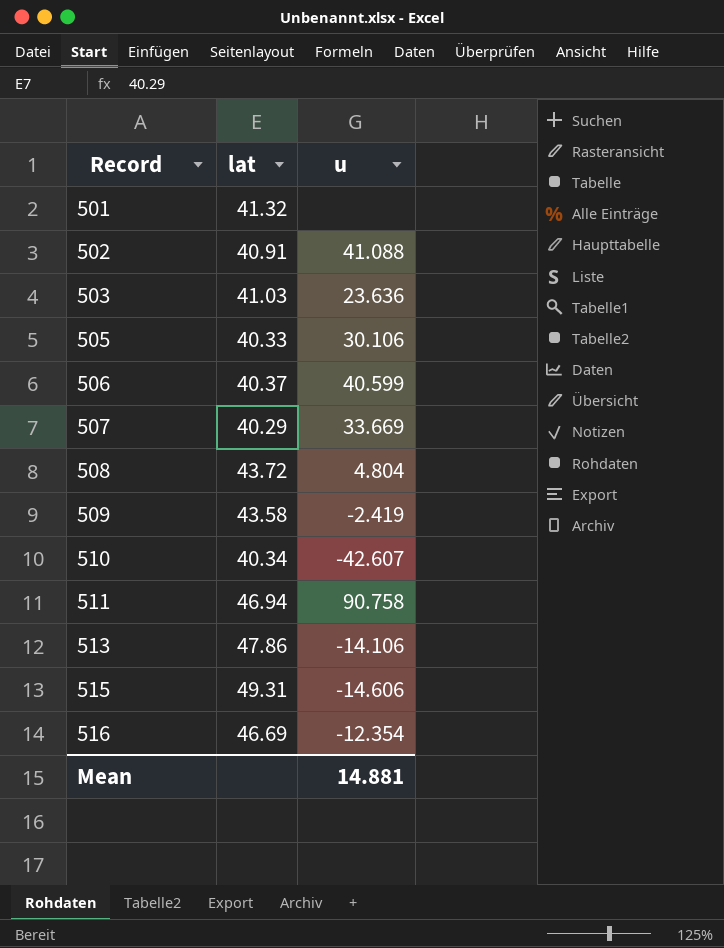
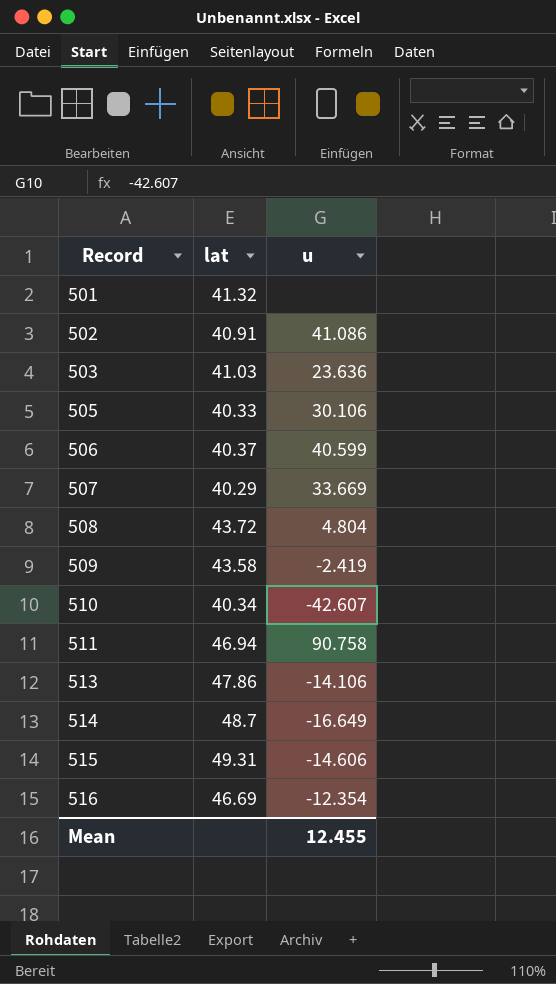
502 | u: 41.088 -> 41.086
row 514: none -> 48.7 | -16.649
Mean | u: 14.881 -> 12.455

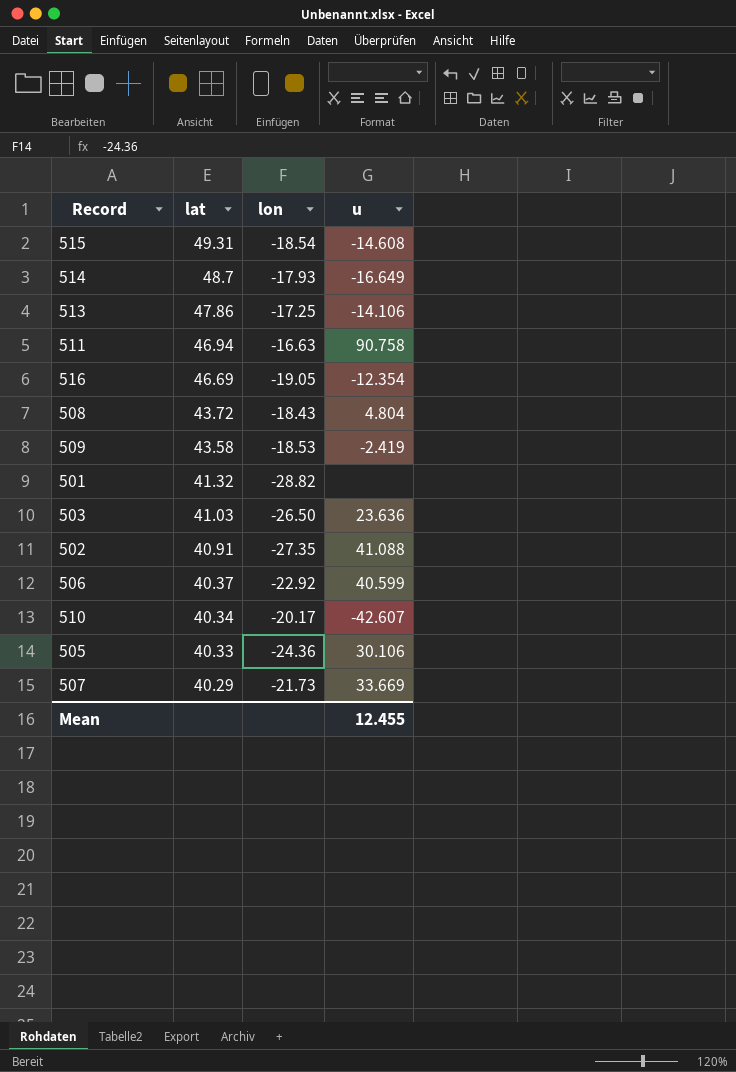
row order: Record ascending -> lat descending
column lon | position: none -> 3
515 | u: -14.606 -> -14.608
502 | u: 41.086 -> 41.088

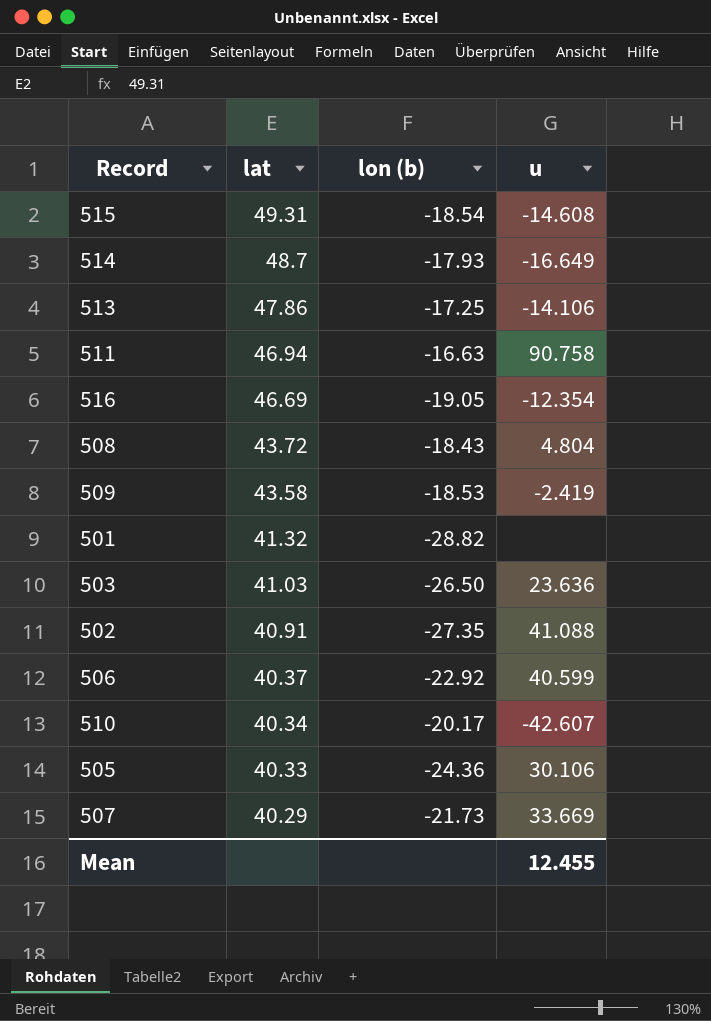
column name: lon -> lon (b)

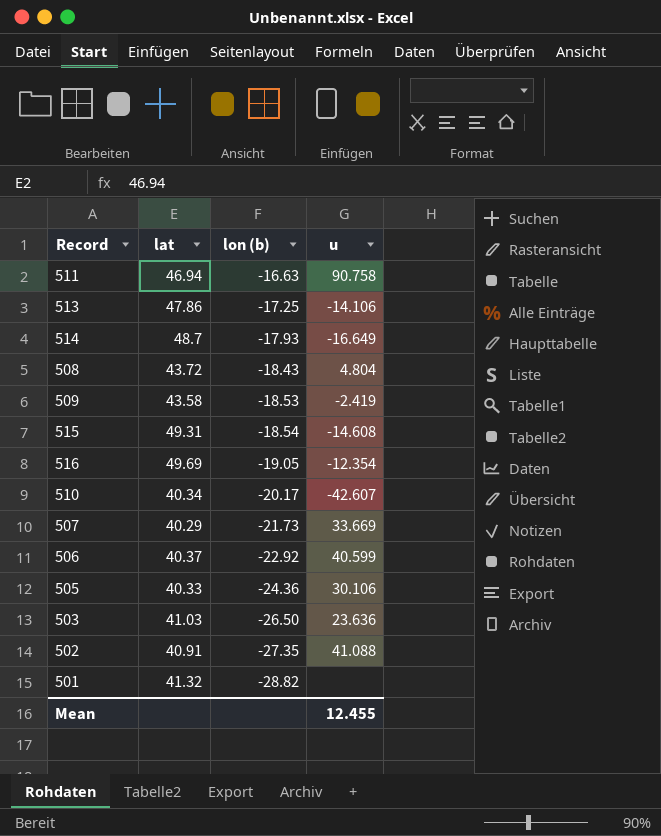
row order: lat descending -> lon (b) descending
516 | lat: 46.69 -> 49.69

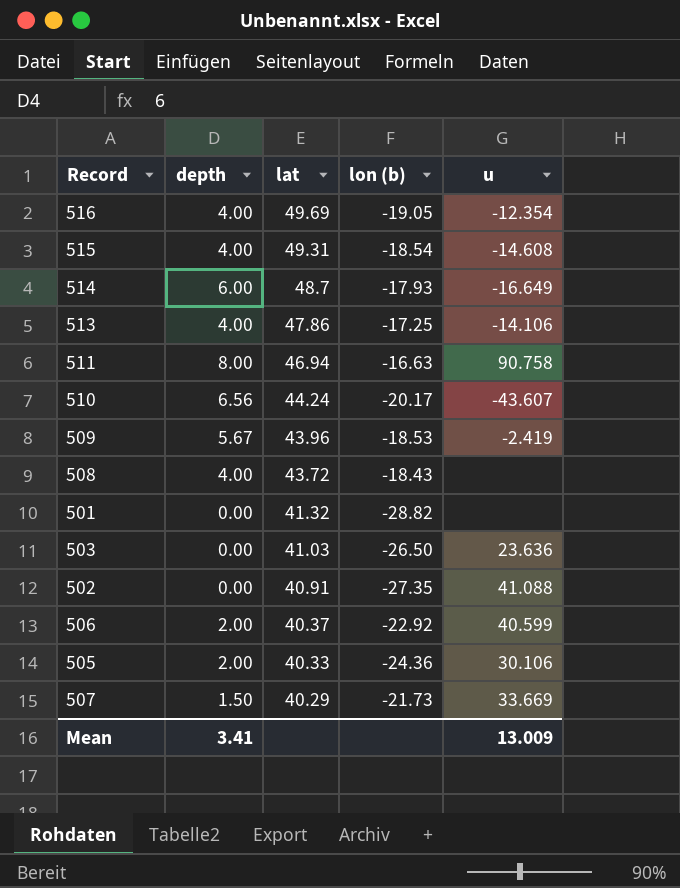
row order: lon (b) descending -> lat descending
column depth | position: none -> 2
510 | lat: 40.34 -> 44.24
510 | u: -42.607 -> -43.607
509 | lat: 43.58 -> 43.96
508 | u: 4.804 -> none
Mean | u: 12.455 -> 13.009

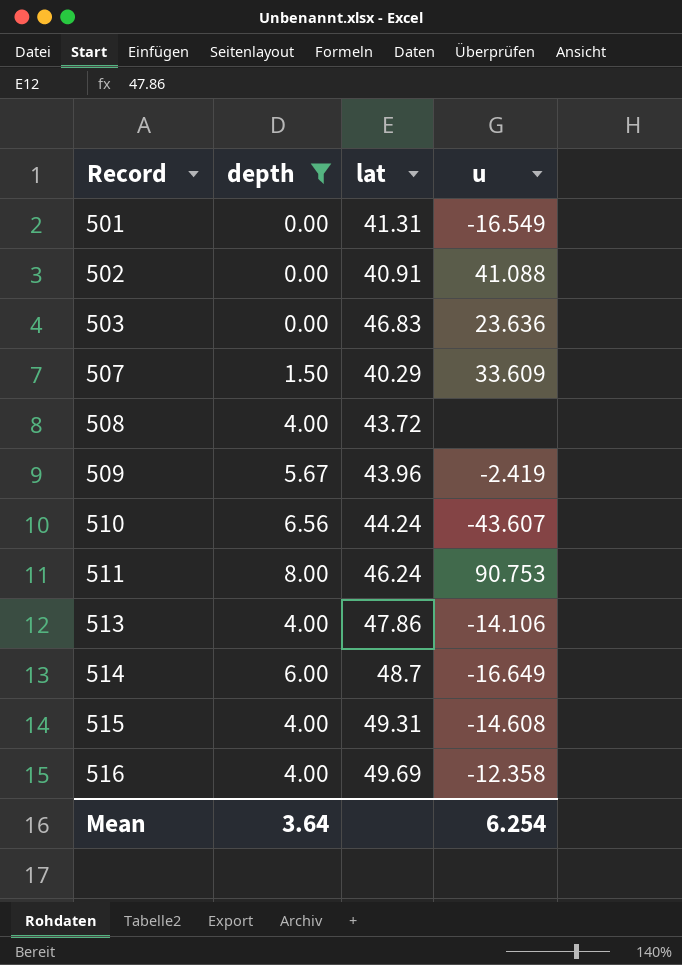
filter: none -> depth != 2.00
row order: lat descending -> Record ascending
column lon (b) | position: 4 -> none
501 | lat: 41.32 -> 41.31
501 | u: none -> -16.549
503 | lat: 41.03 -> 46.83
507 | u: 33.669 -> 33.609
511 | lat: 46.94 -> 46.24
511 | u: 90.758 -> 90.753
516 | u: -12.354 -> -12.358
Mean | depth: 3.41 -> 3.64
Mean | u: 13.009 -> 6.254

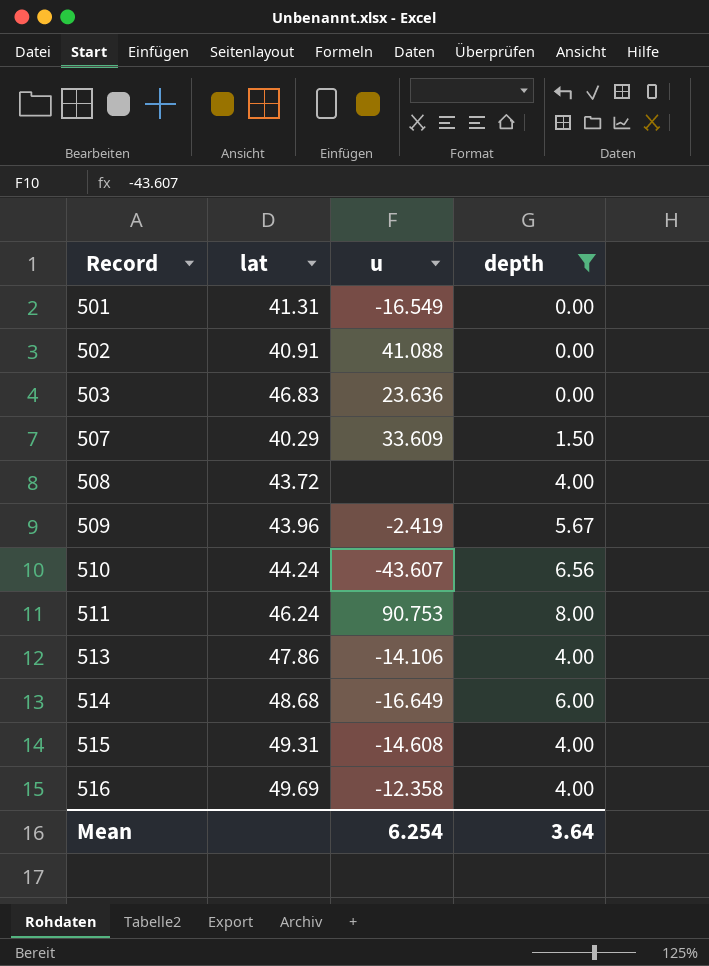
column depth | position: 2 -> 4
514 | lat: 48.7 -> 48.68

